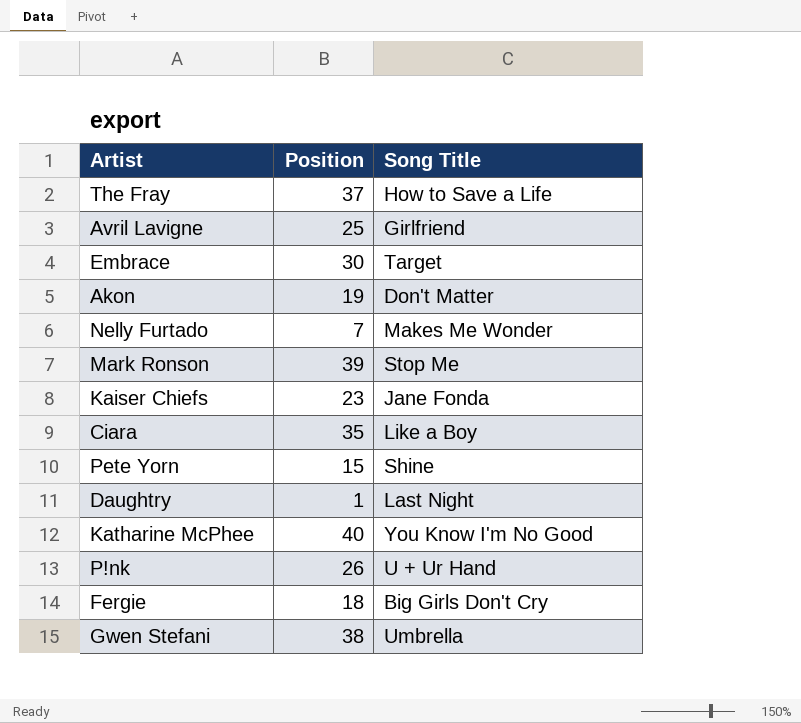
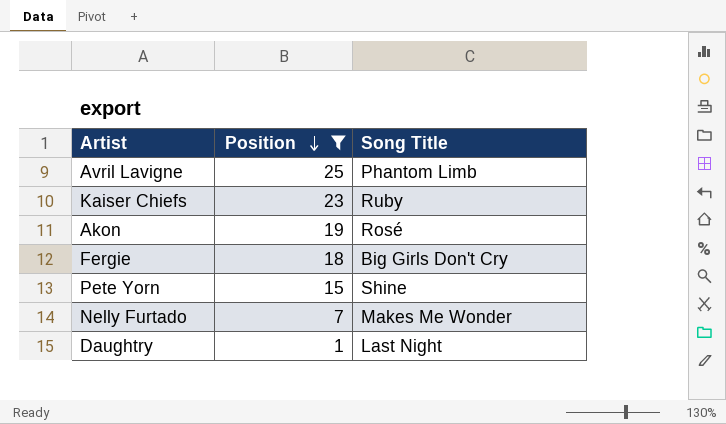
filter: none -> Position <= 25
row order: none -> Position descending
Avril Lavigne | Song Title: Girlfriend -> Phantom Limb
Kaiser Chiefs | Song Title: Jane Fonda -> Ruby
Akon | Song Title: Don't Matter -> Rosé

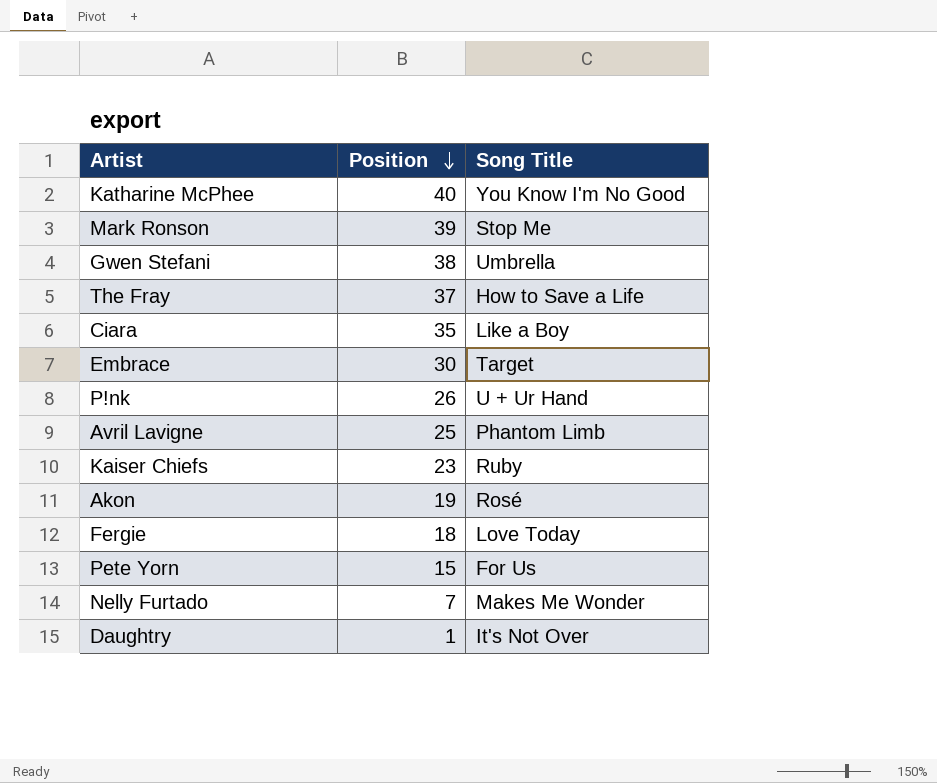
filter: Position <= 25 -> none
Fergie | Song Title: Big Girls Don't Cry -> Love Today
Pete Yorn | Song Title: Shine -> For Us
Daughtry | Song Title: Last Night -> It's Not Over

